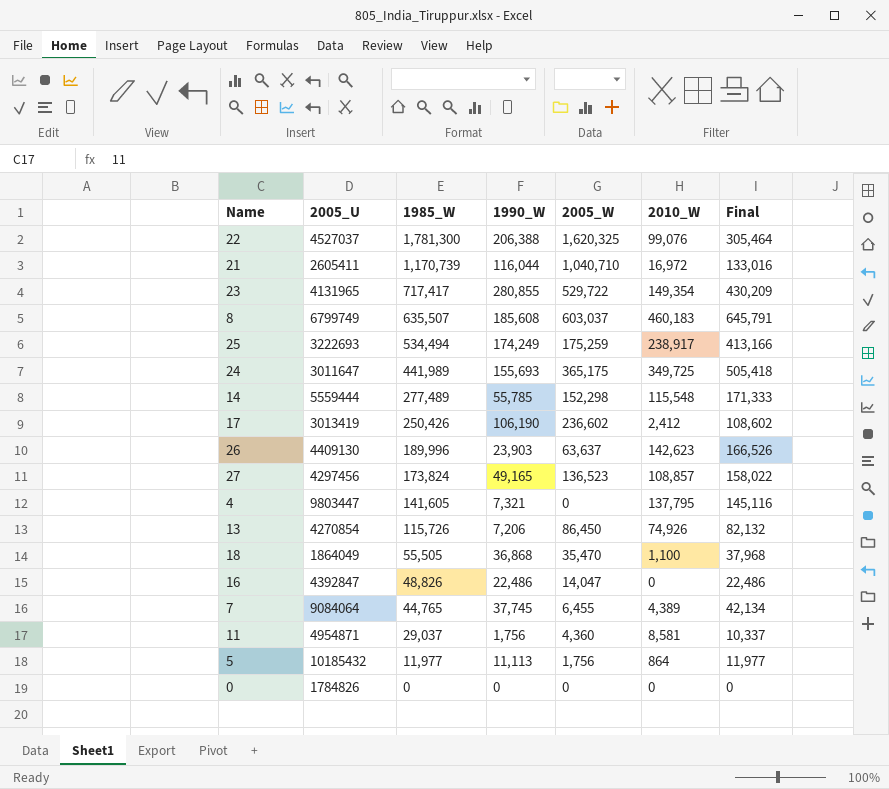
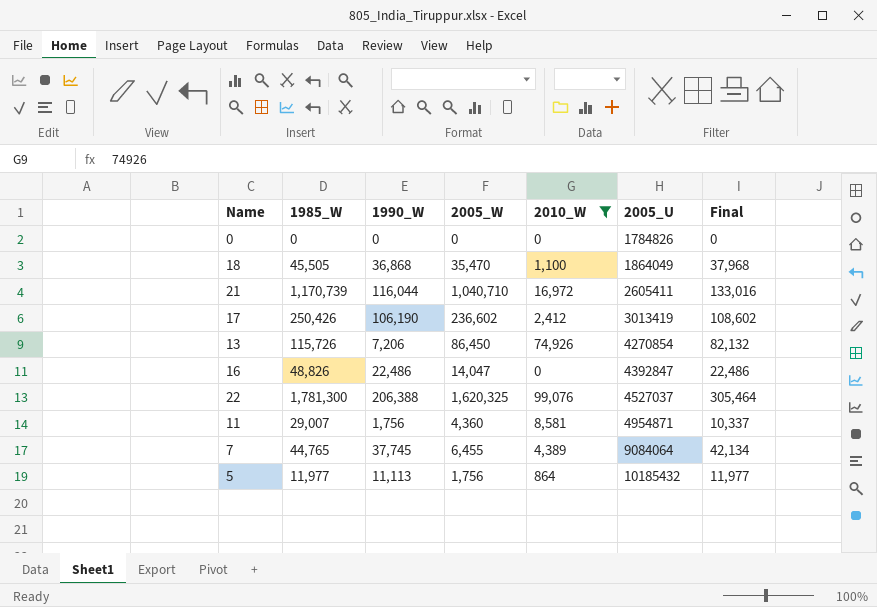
filter: none -> 2010_W <= 99,076
row order: 1985_W descending -> 2005_U ascending
column 2005_U | position: 2 -> 6
18 | 1985_W: 55,505 -> 45,505
11 | 1985_W: 29,037 -> 29,007

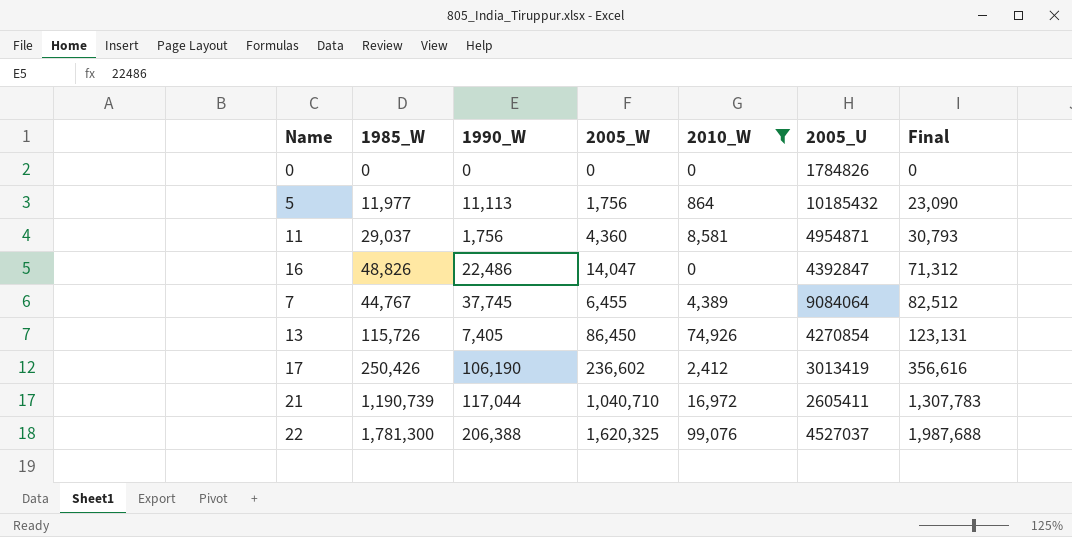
row order: 2005_U ascending -> Final ascending
column Final | formula: [1990_W] + [2010_W] -> [1985_W] + [1990_W]
row 18: 45,505 | 36,868 | 35,470 | 1,100 | 1864049 | 37,968 -> none
11 | 1985_W: 29,007 -> 29,037
7 | 1985_W: 44,765 -> 44,767
13 | 1990_W: 7,206 -> 7,405
21 | 1985_W: 1,170,739 -> 1,190,739
21 | 1990_W: 116,044 -> 117,044

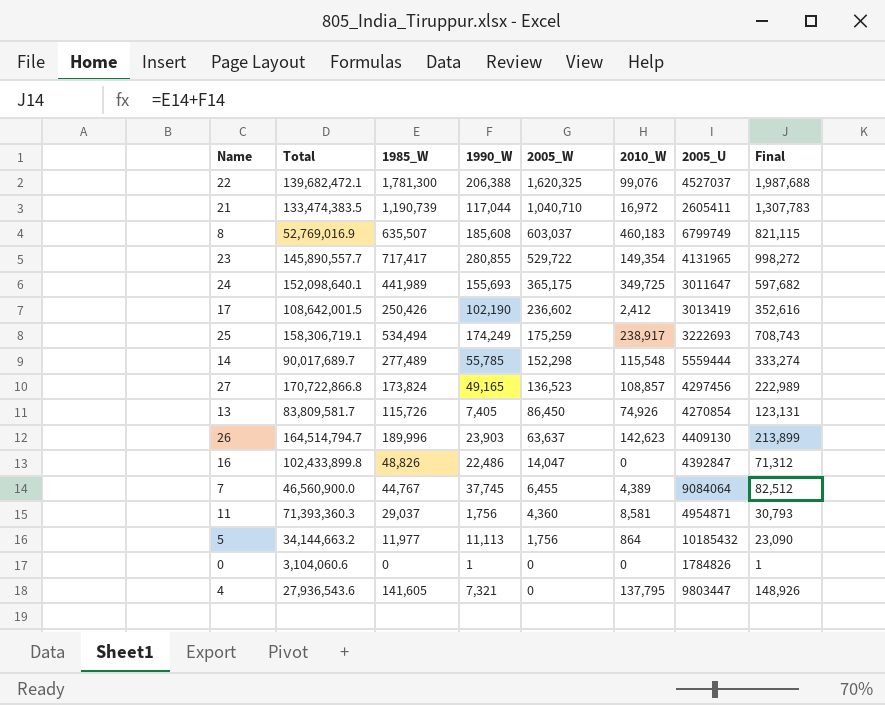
filter: 2010_W <= 99,076 -> none
row order: Final ascending -> 2005_W descending
column Total | position: none -> 2
17 | 1990_W: 106,190 -> 102,190
17 | Final: 356,616 -> 352,616
0 | 1990_W: 0 -> 1
0 | Final: 0 -> 1

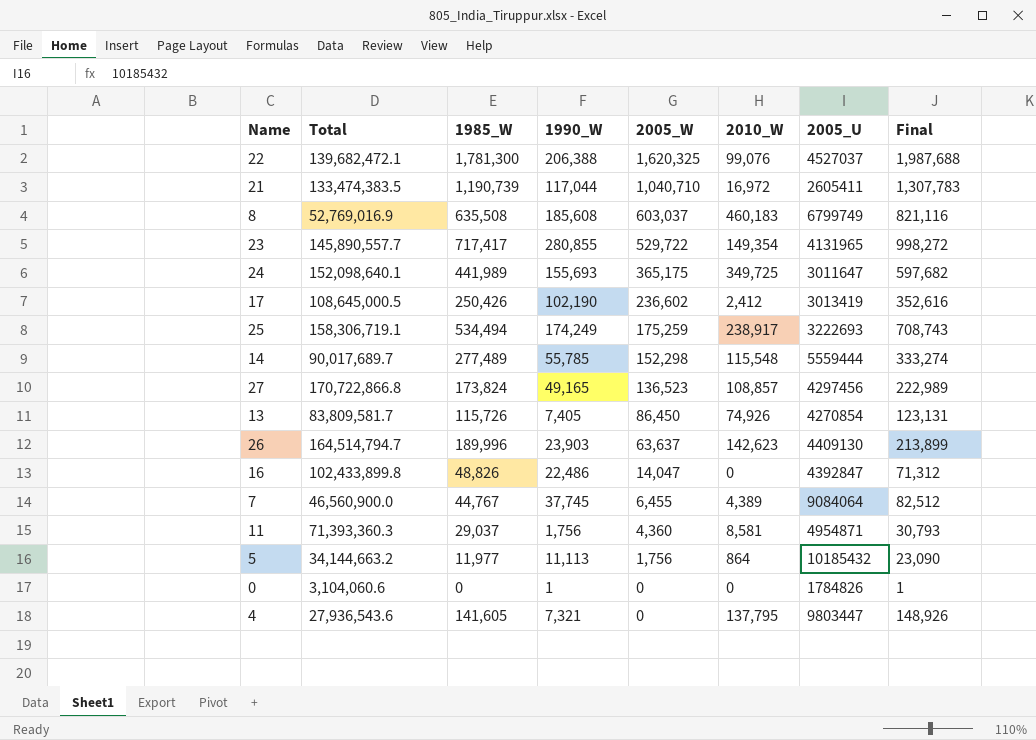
8 | 1985_W: 635,507 -> 635,508
8 | Final: 821,115 -> 821,116
17 | Total: 108,642,001.5 -> 108,645,000.5

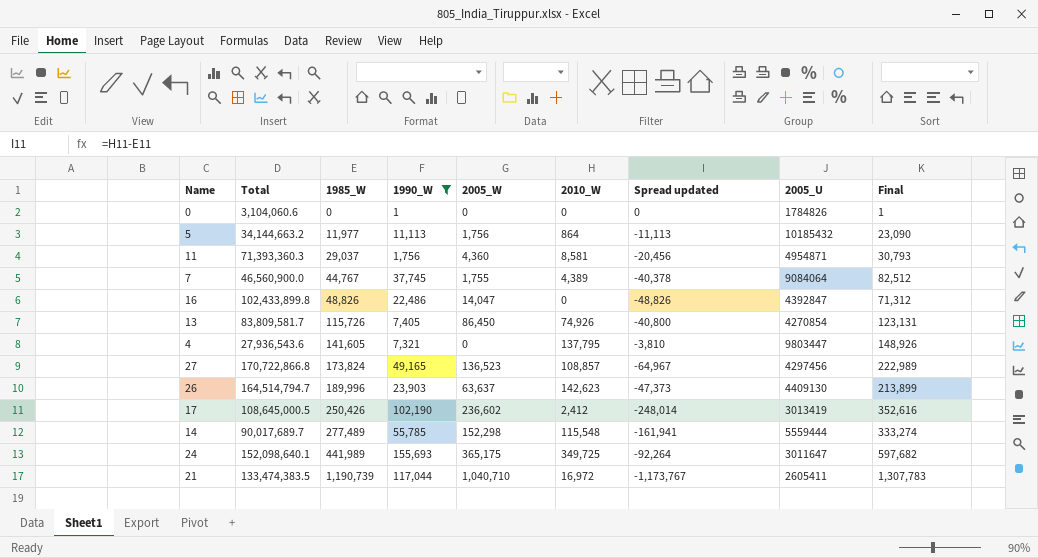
filter: none -> 1990_W <= 155,693
row order: 2005_W descending -> 1985_W ascending
column Spread updated | formula: none -> [2010_W] - [1985_W]
7 | 2005_W: 6,455 -> 1,755

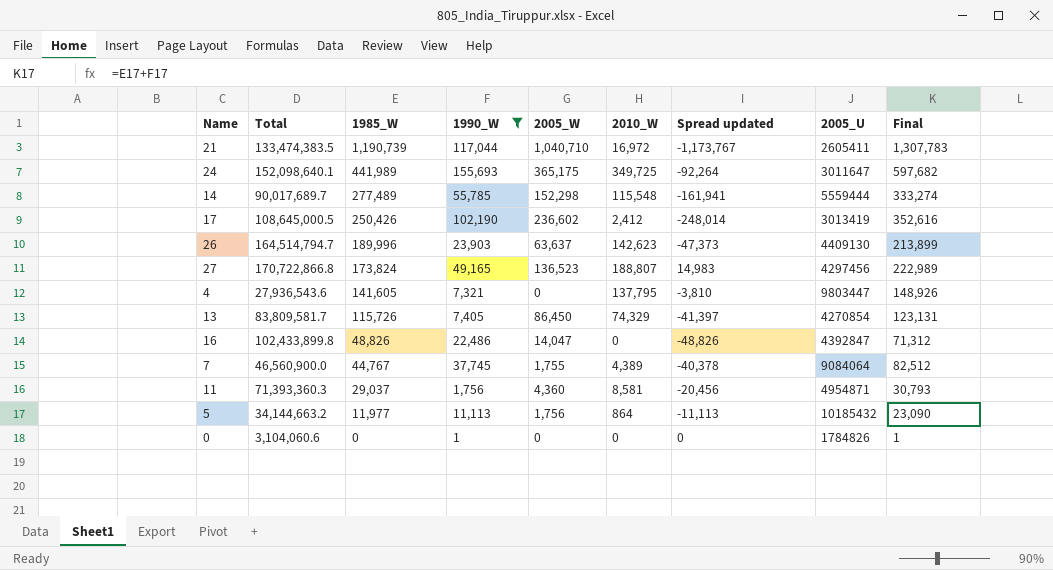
row order: 1985_W ascending -> 1985_W descending
27 | 2010_W: 108,857 -> 188,807
27 | Spread updated: -64,967 -> 14,983
13 | 2010_W: 74,926 -> 74,329
13 | Spread updated: -40,800 -> -41,397

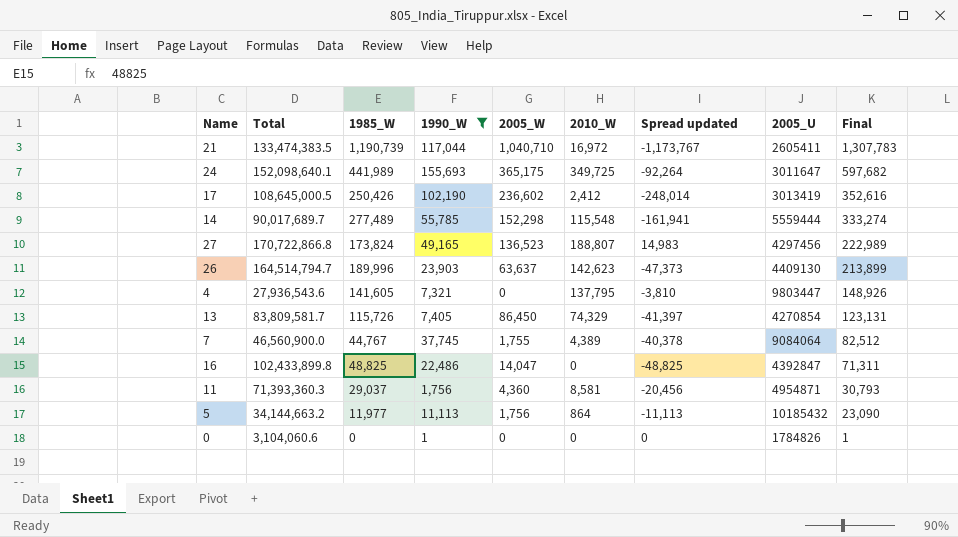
row order: 1985_W descending -> Final descending
16 | 1985_W: 48,826 -> 48,825
16 | Spread updated: -48,826 -> -48,825
16 | Final: 71,312 -> 71,311

